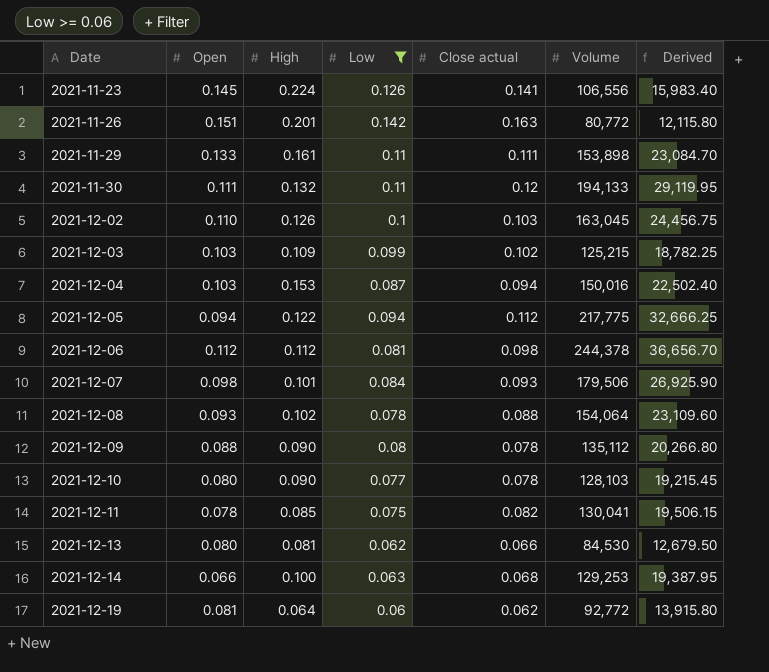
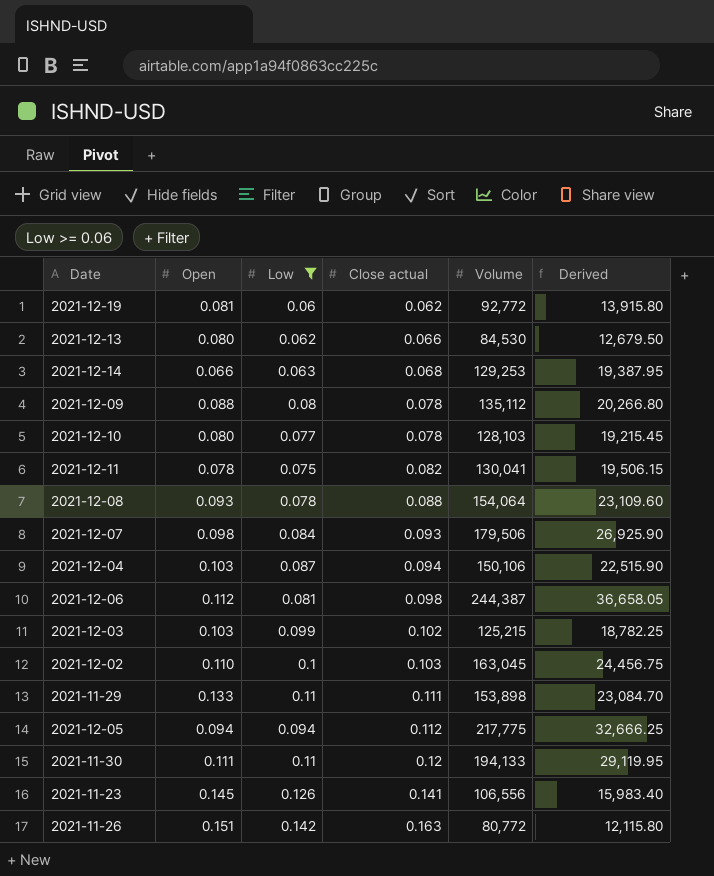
row order: Date ascending -> Close actual ascending
column High | position: 3 -> none
2021-12-04 | Volume: 150,016 -> 150,106
2021-12-04 | Derived: 22,502.40 -> 22,515.90
2021-12-06 | Volume: 244,378 -> 244,387
2021-12-06 | Derived: 36,656.70 -> 36,658.05

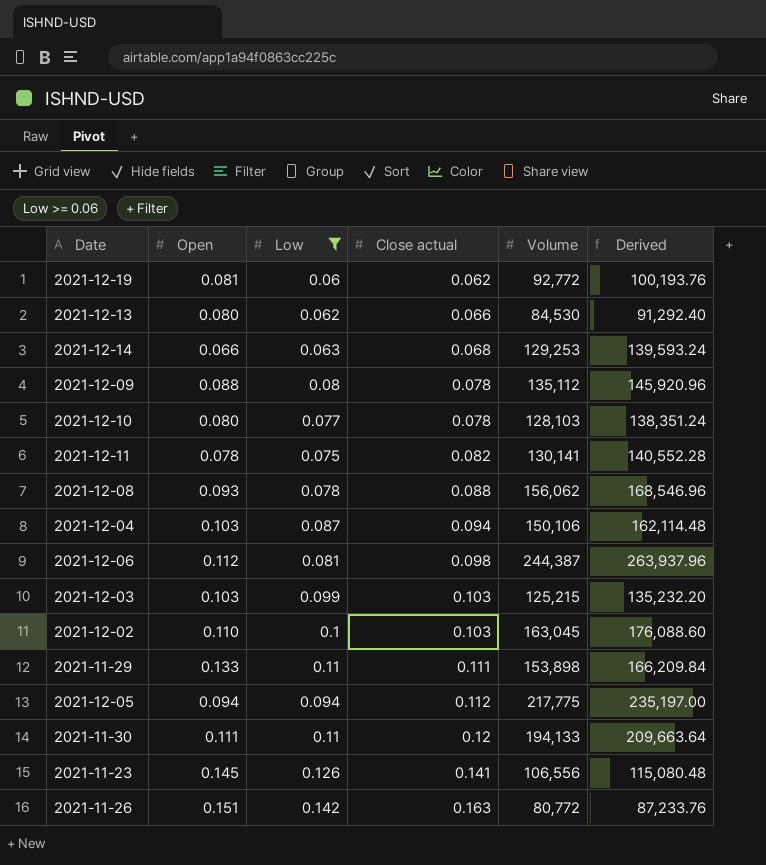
column Derived | formula: [Volume] * 0.15 -> [Volume] * 1.08
row 2021-12-07: 0.098 | 0.084 | 0.093 | 179,506 | 26,925.90 -> none
2021-12-11 | Volume: 130,041 -> 130,141
2021-12-08 | Volume: 154,064 -> 156,062
2021-12-03 | Close actual: 0.102 -> 0.103

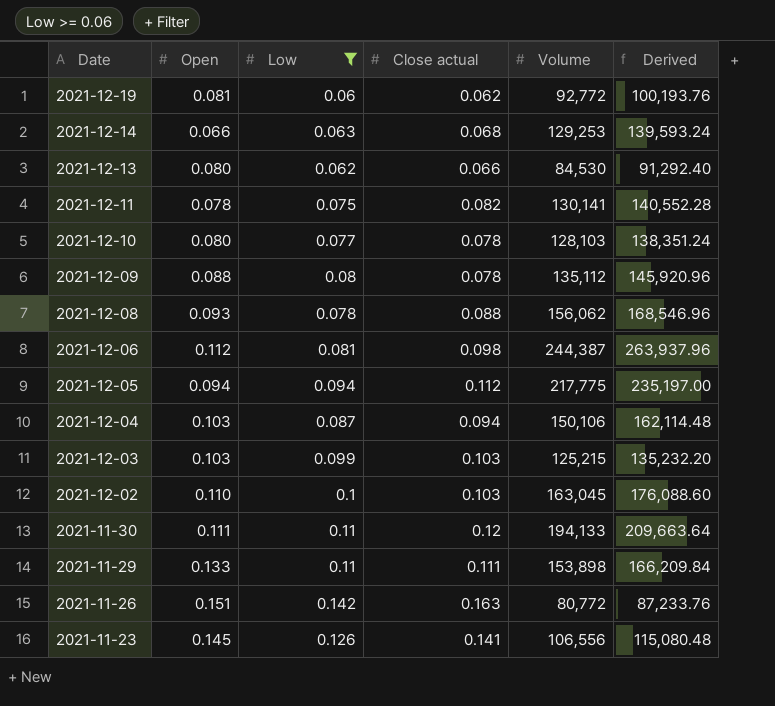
row order: Close actual ascending -> Date descending

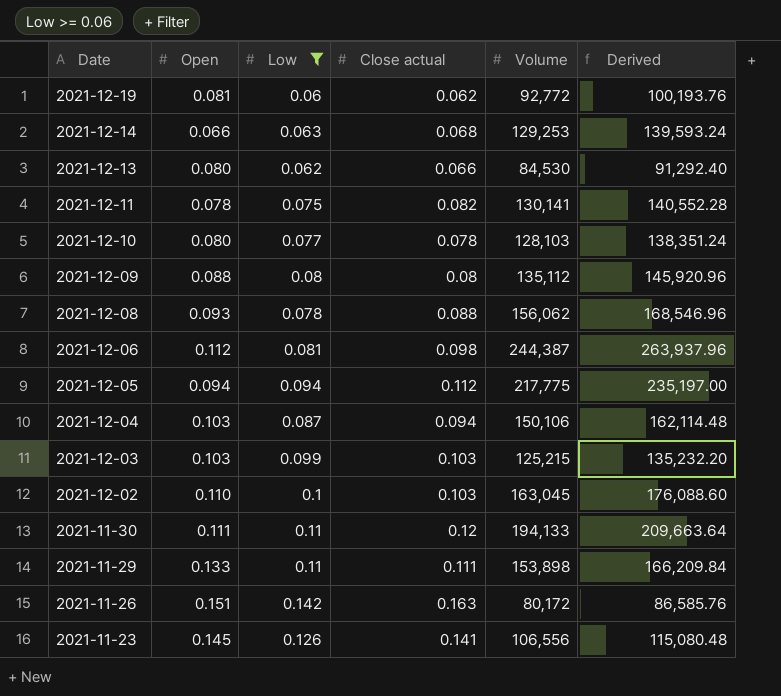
2021-12-09 | Close actual: 0.078 -> 0.08
2021-11-26 | Volume: 80,772 -> 80,172
2021-11-26 | Derived: 87,233.76 -> 86,585.76

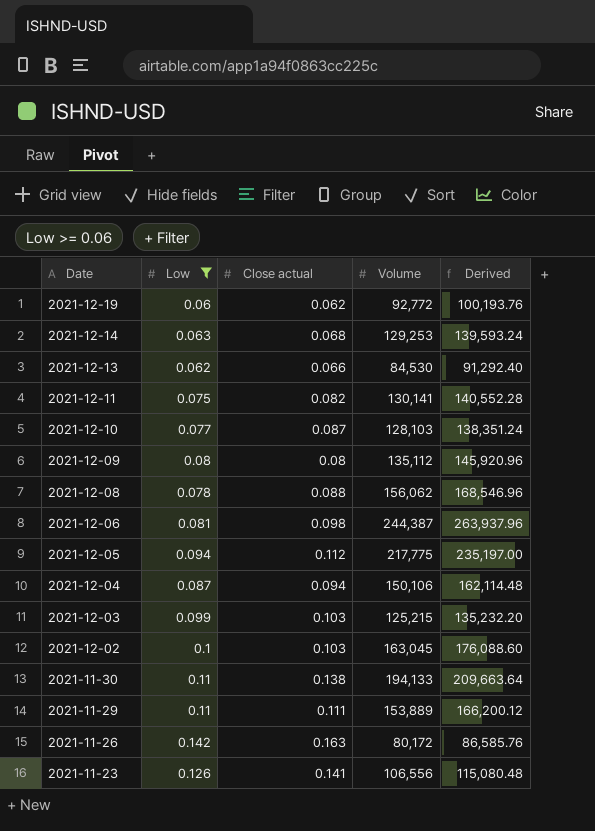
column Open | position: 2 -> none
2021-12-10 | Close actual: 0.078 -> 0.087
2021-11-30 | Close actual: 0.12 -> 0.138
2021-11-29 | Volume: 153,898 -> 153,889
2021-11-29 | Derived: 166,209.84 -> 166,200.12

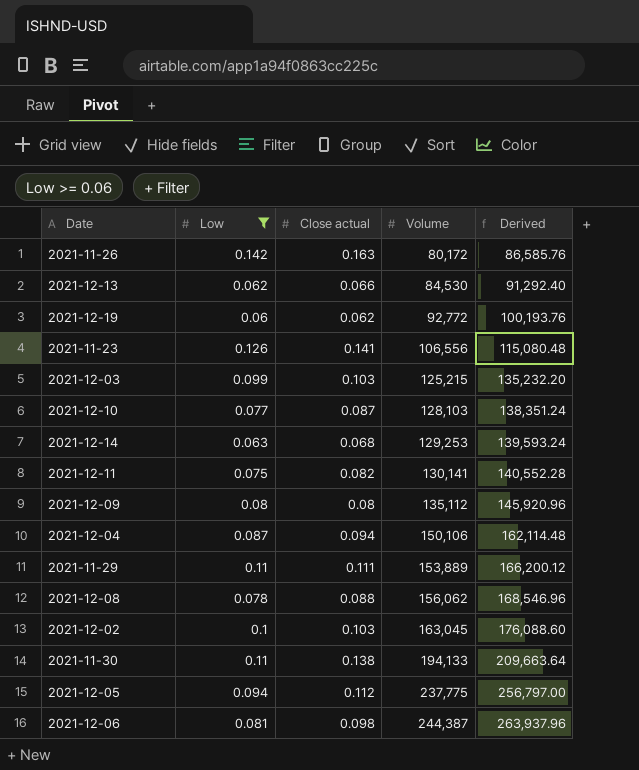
row order: Date descending -> Volume ascending
2021-12-05 | Volume: 217,775 -> 237,775
2021-12-05 | Derived: 235,197.00 -> 256,797.00

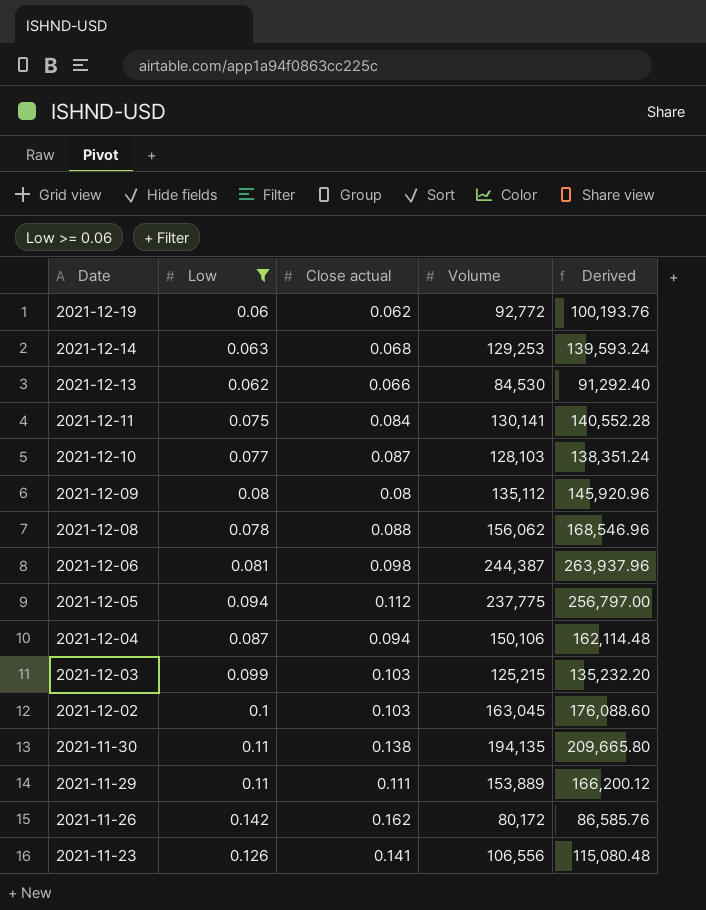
row order: Volume ascending -> Date descending
2021-12-11 | Close actual: 0.082 -> 0.084
2021-11-30 | Volume: 194,133 -> 194,135
2021-11-30 | Derived: 209,663.64 -> 209,665.80
2021-11-26 | Close actual: 0.163 -> 0.162

